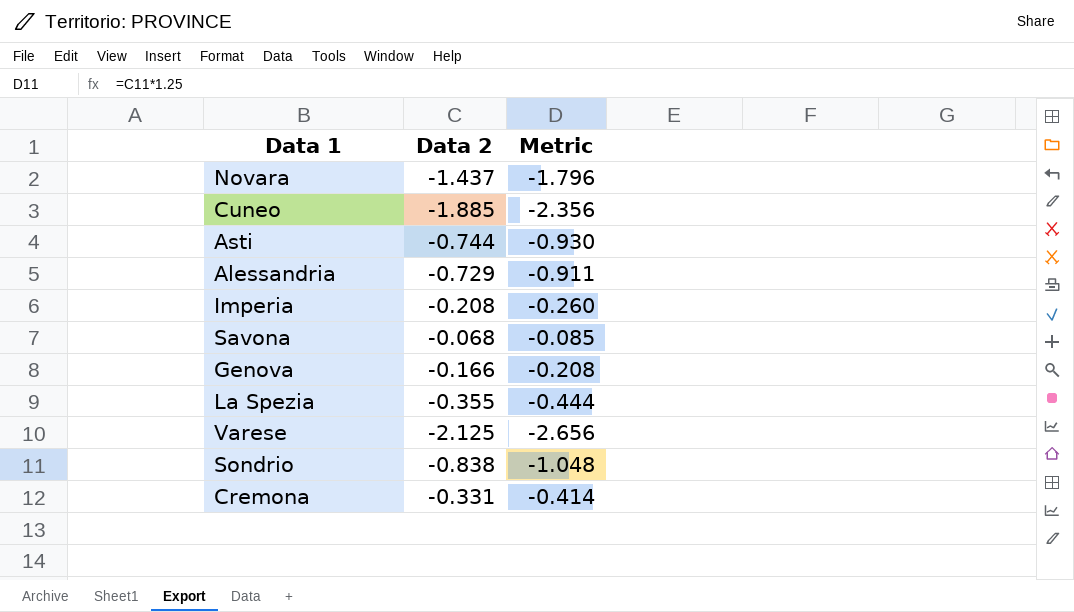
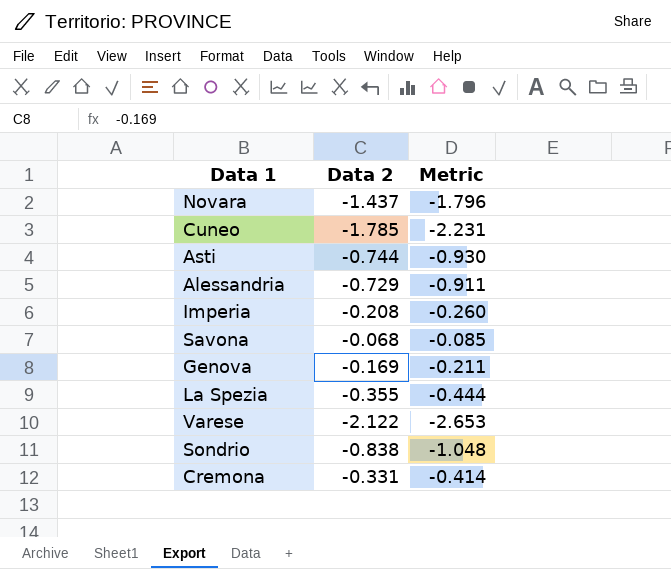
Cuneo | Data 2: -1.885 -> -1.785
Cuneo | Metric: -2.356 -> -2.231
Genova | Data 2: -0.166 -> -0.169
Genova | Metric: -0.208 -> -0.211
Varese | Data 2: -2.125 -> -2.122
Varese | Metric: -2.656 -> -2.653

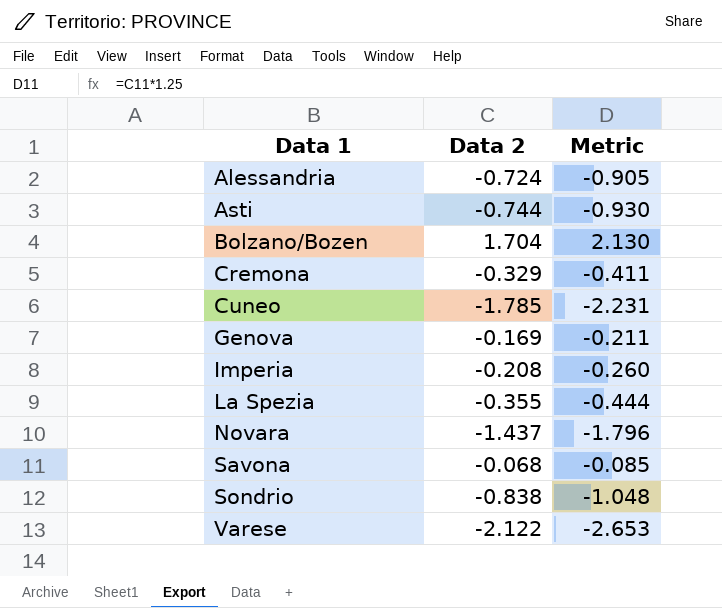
row order: none -> Data 1 ascending
Alessandria | Data 2: -0.729 -> -0.724
Alessandria | Metric: -0.911 -> -0.905
row Bolzano/Bozen: none -> 1.704 | 2.130
Cremona | Data 2: -0.331 -> -0.329
Cremona | Metric: -0.414 -> -0.411

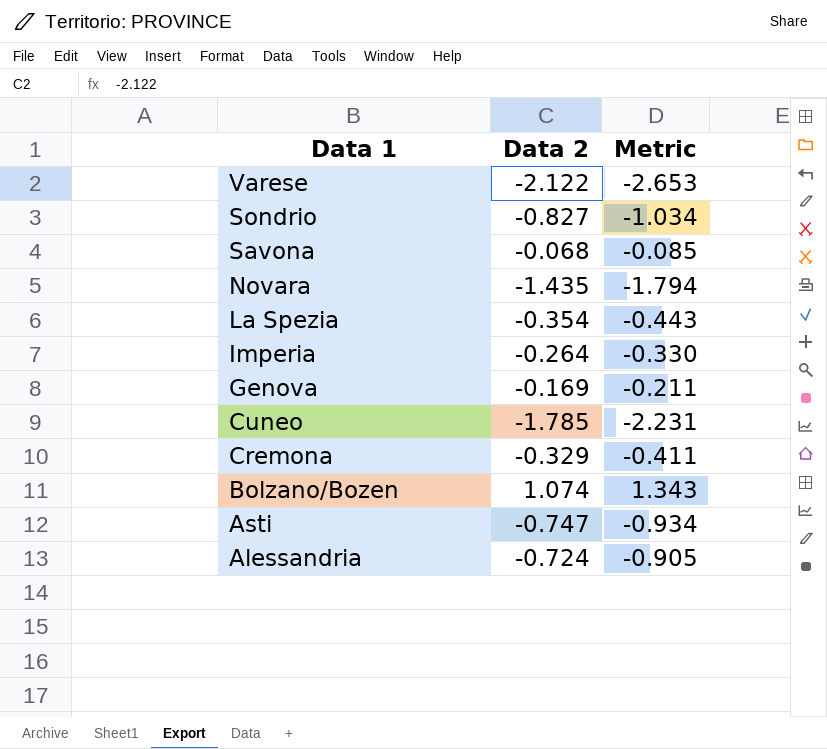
row order: Data 1 ascending -> Data 1 descending
Sondrio | Data 2: -0.838 -> -0.827
Sondrio | Metric: -1.048 -> -1.034
Novara | Data 2: -1.437 -> -1.435
Novara | Metric: -1.796 -> -1.794
La Spezia | Data 2: -0.355 -> -0.354
La Spezia | Metric: -0.444 -> -0.443
Imperia | Data 2: -0.208 -> -0.264
Imperia | Metric: -0.260 -> -0.330
Bolzano/Bozen | Data 2: 1.704 -> 1.074
Bolzano/Bozen | Metric: 2.130 -> 1.343
Asti | Data 2: -0.744 -> -0.747
Asti | Metric: -0.930 -> -0.934

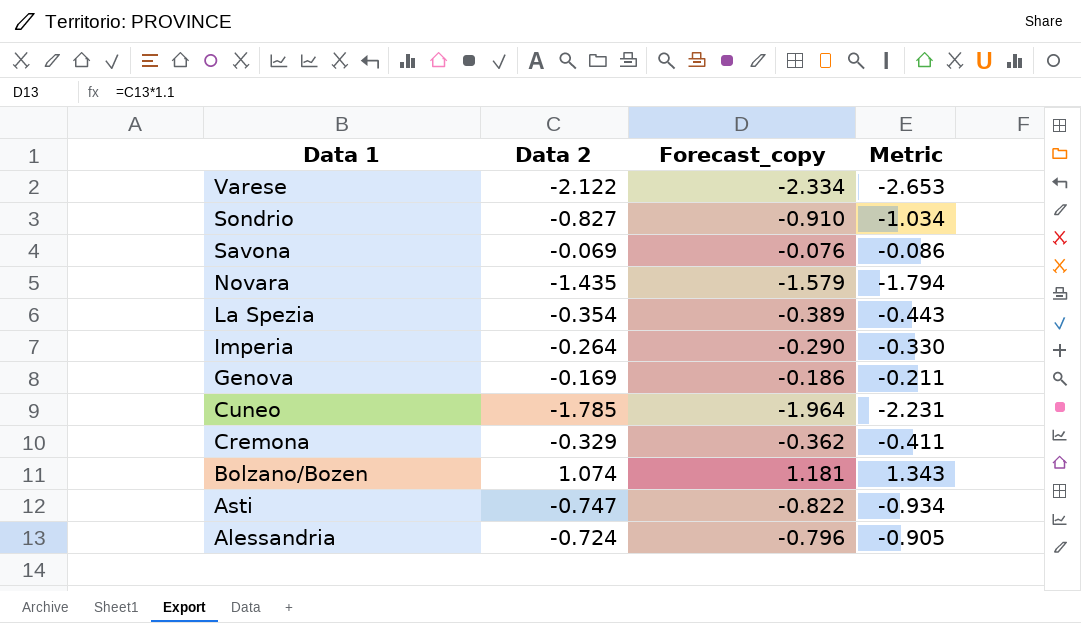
column Forecast_copy | formula: none -> [Data 2] * 1.1
Savona | Data 2: -0.068 -> -0.069
Savona | Metric: -0.085 -> -0.086

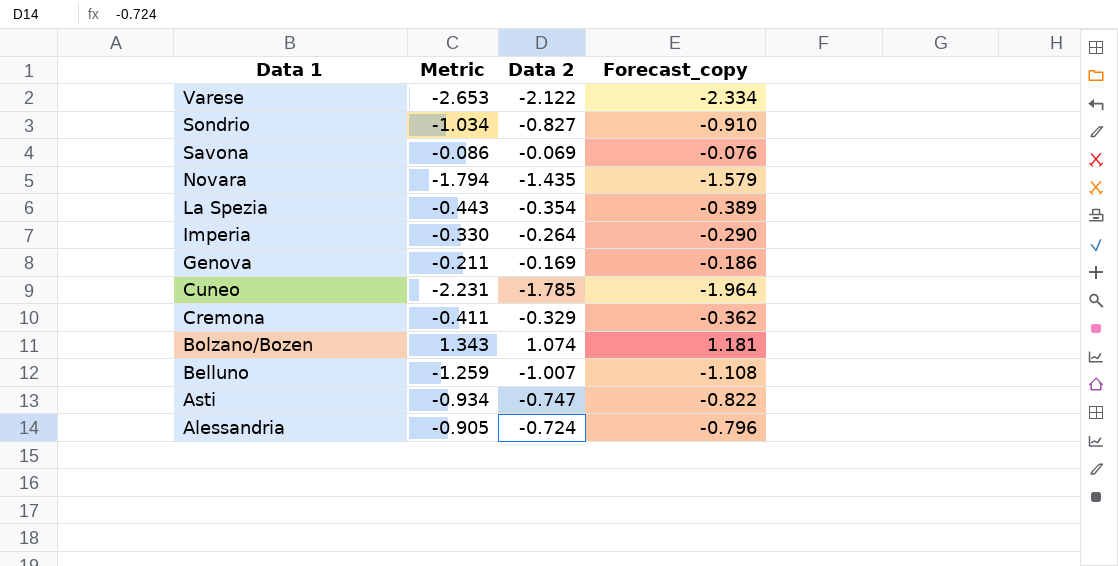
column Metric | position: 4 -> 2
row Belluno: none -> -1.259 | -1.007 | -1.108

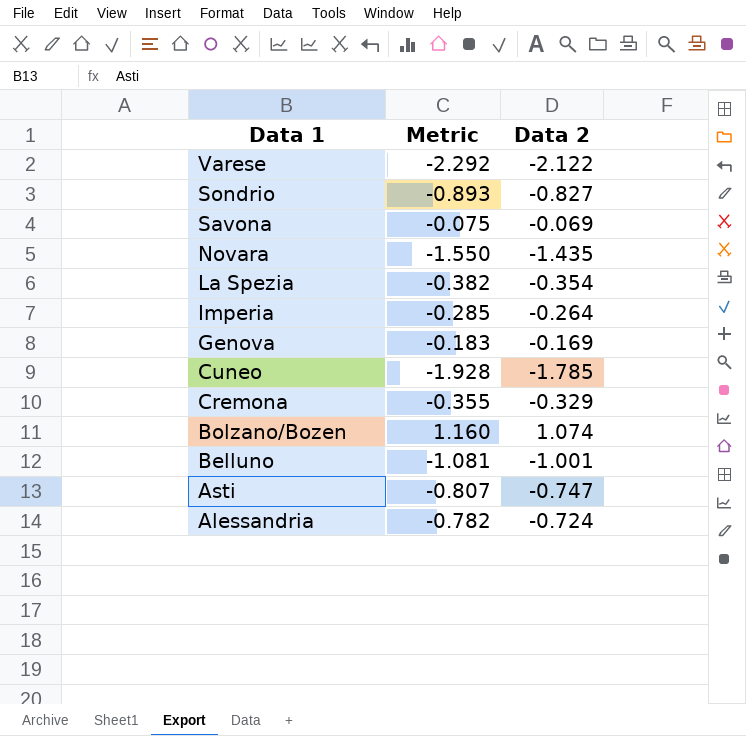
column Forecast_copy | formula: [Data 2] * 1.1 -> none
column Metric | formula: [Data 2] * 1.25 -> [Data 2] * 1.08
Belluno | Data 2: -1.007 -> -1.001

